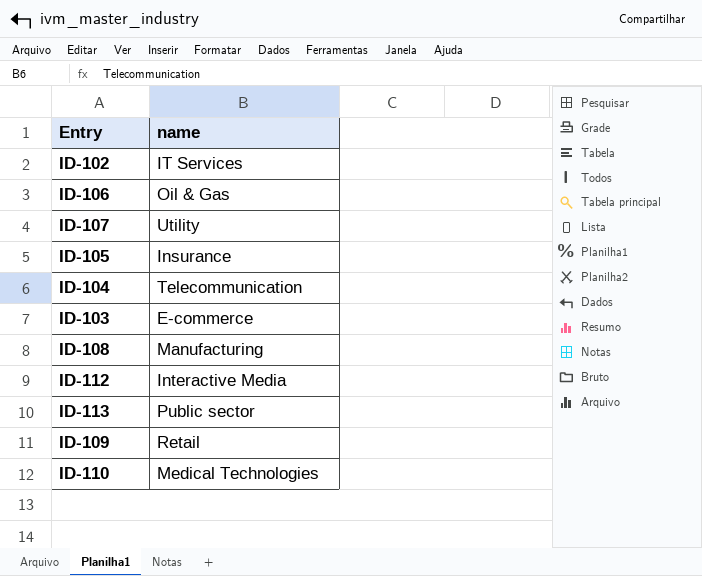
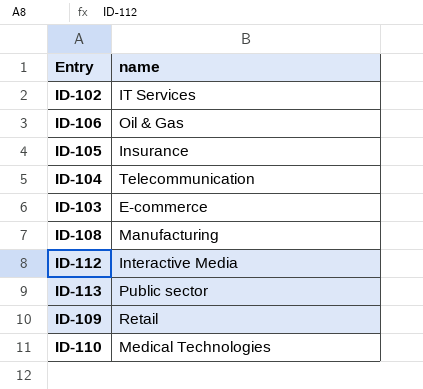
row ID-107: Utility -> none

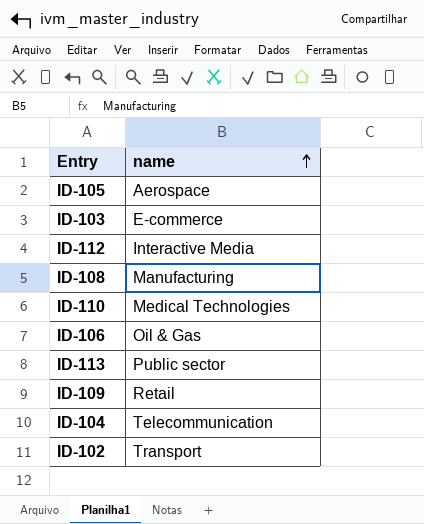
row order: none -> name ascending
ID-105 | name: Insurance -> Aerospace
ID-102 | name: IT Services -> Transport

